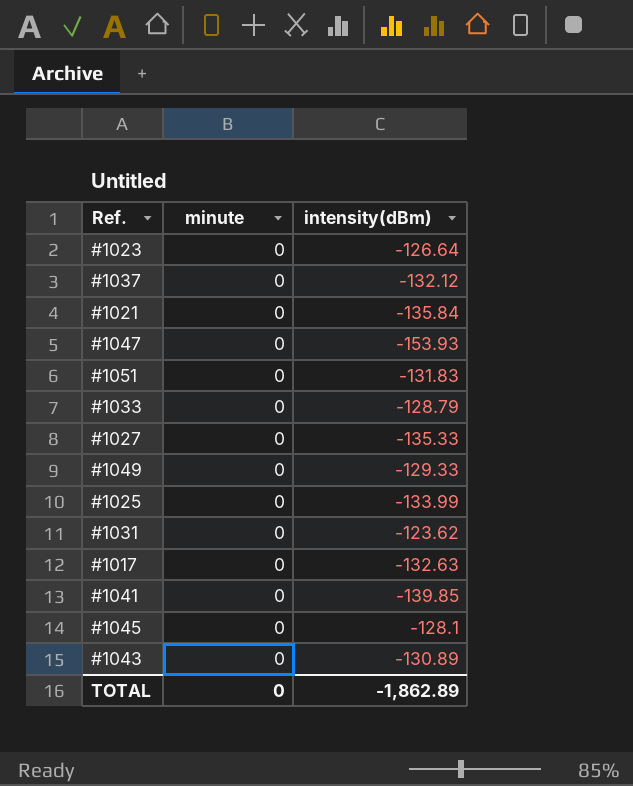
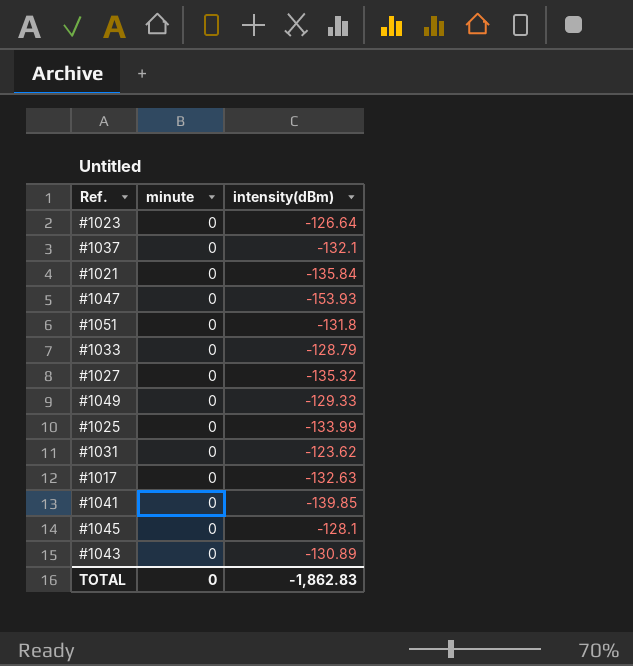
#1037 | intensity(dBm): -132.12 -> -132.1
#1051 | intensity(dBm): -131.83 -> -131.8
#1027 | intensity(dBm): -135.33 -> -135.32
TOTAL | intensity(dBm): -1,862.89 -> -1,862.83

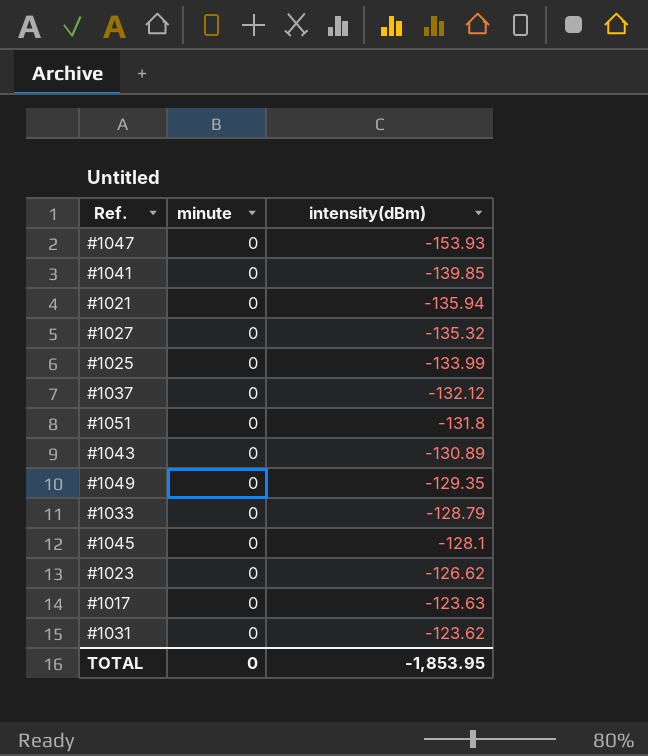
row order: none -> intensity(dBm) ascending
#1021 | intensity(dBm): -135.84 -> -135.94
#1037 | intensity(dBm): -132.1 -> -132.12
#1049 | intensity(dBm): -129.33 -> -129.35
#1023 | intensity(dBm): -126.64 -> -126.62
#1017 | intensity(dBm): -132.63 -> -123.63
TOTAL | intensity(dBm): -1,862.83 -> -1,853.95

